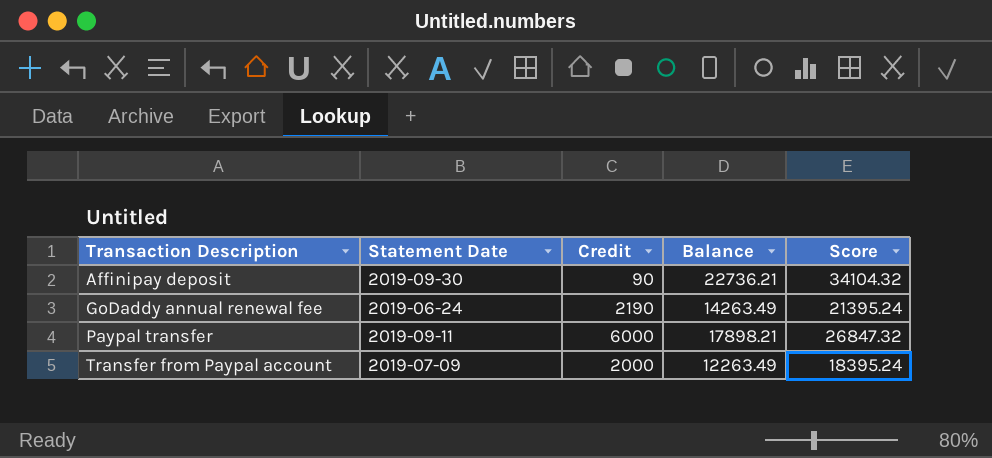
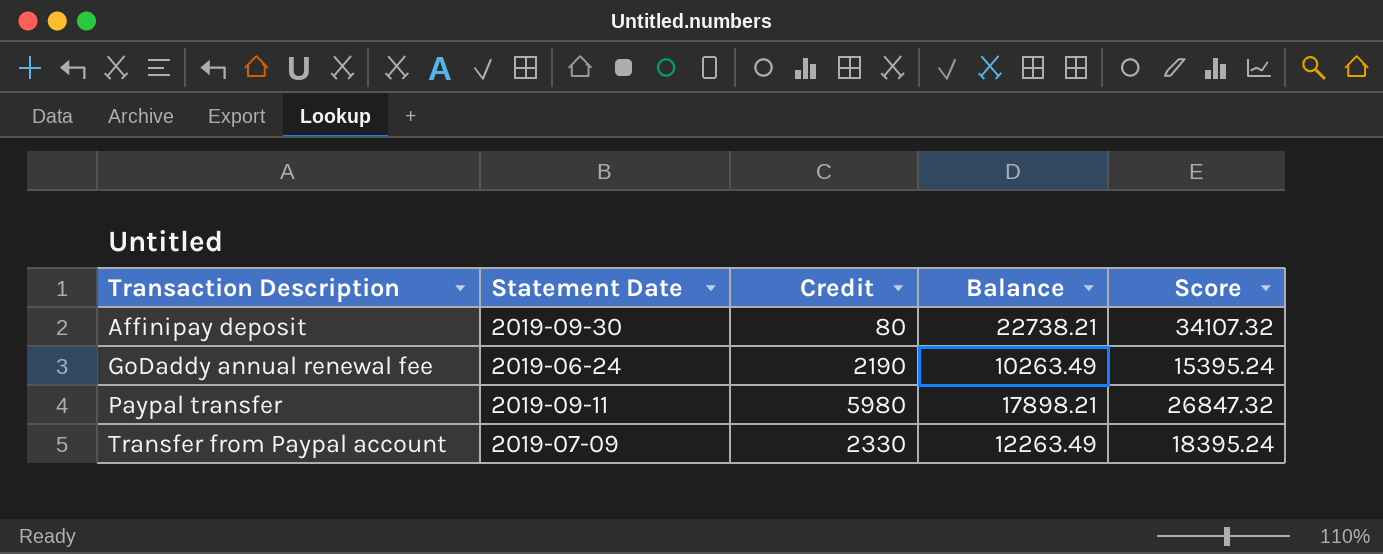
Affinipay deposit | Credit: 90 -> 80
Affinipay deposit | Balance: 22736.21 -> 22738.21
Affinipay deposit | Score: 34104.32 -> 34107.32
GoDaddy annual renewal fee | Balance: 14263.49 -> 10263.49
GoDaddy annual renewal fee | Score: 21395.24 -> 15395.24
Paypal transfer | Credit: 6000 -> 5980
Transfer from Paypal account | Credit: 2000 -> 2330

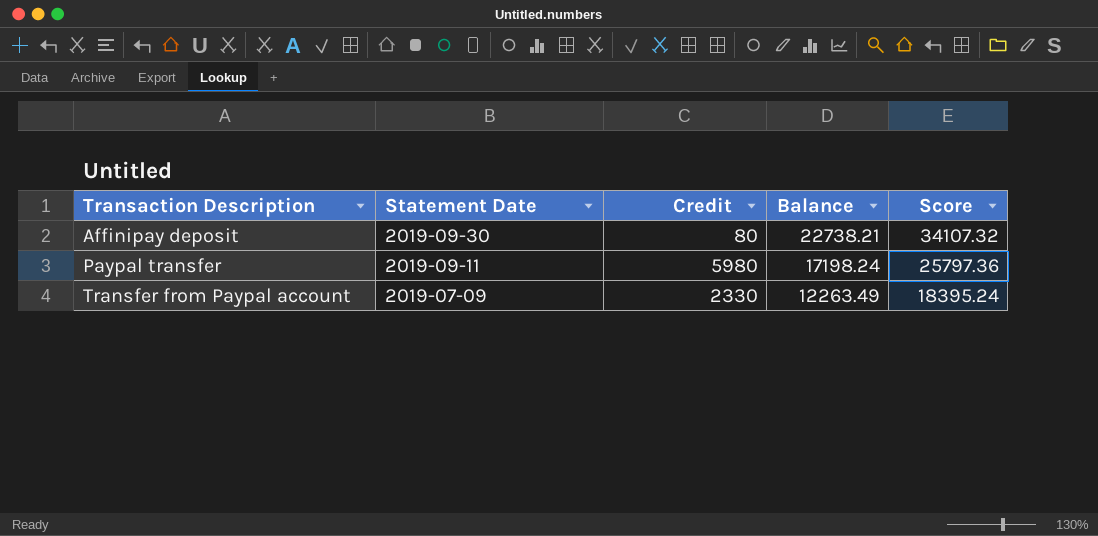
row GoDaddy annual renewal fee: 2019-06-24 | 2190 | 10263.49 | 15395.24 -> none
Paypal transfer | Balance: 17898.21 -> 17198.24
Paypal transfer | Score: 26847.32 -> 25797.36

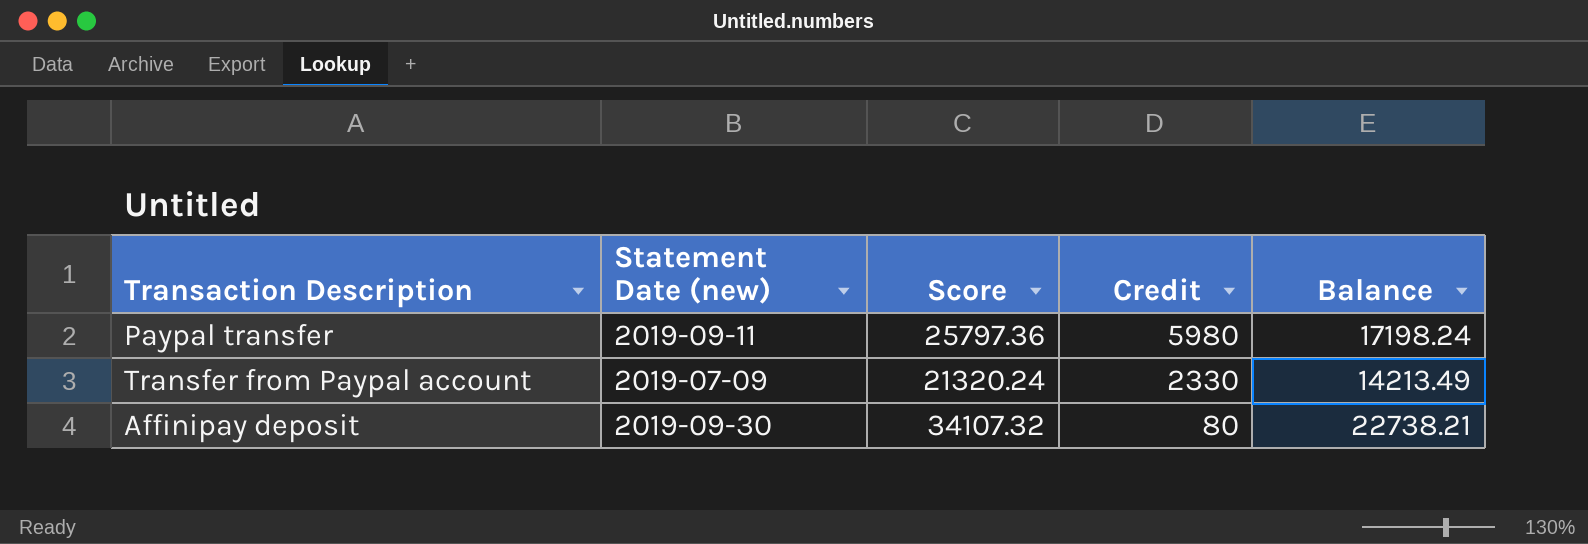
row order: Transaction Description ascending -> Credit descending
column name: Statement Date -> Statement Date (new)
column Score | position: 5 -> 3
Transfer from Paypal account | Score: 18395.24 -> 21320.24
Transfer from Paypal account | Balance: 12263.49 -> 14213.49

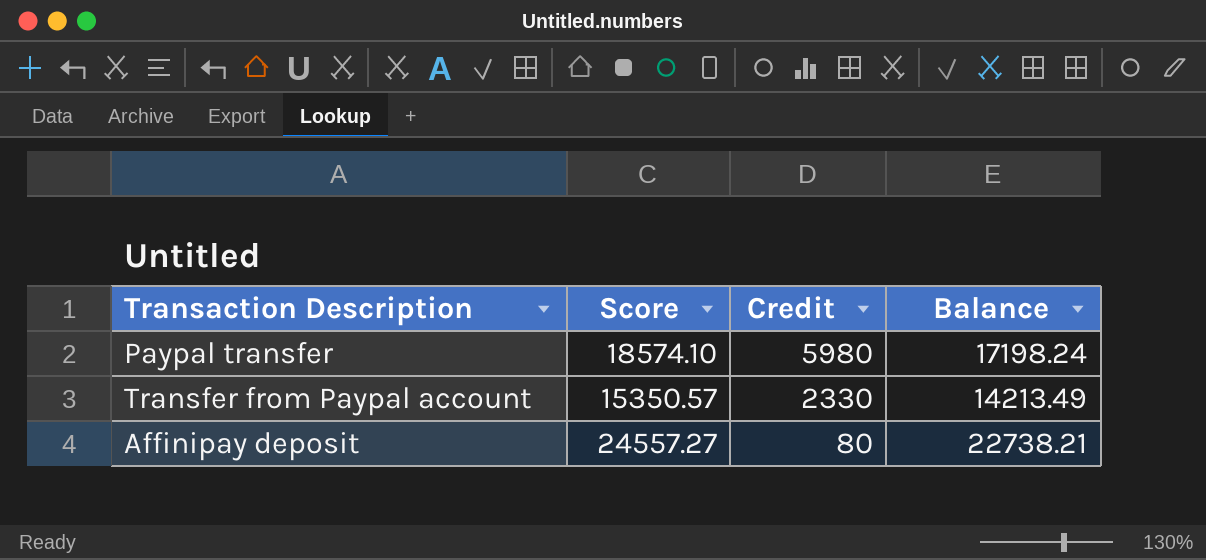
column Statement Date (new) | position: 2 -> none
column Score | formula: [Balance] * 1.5 -> [Balance] * 1.08

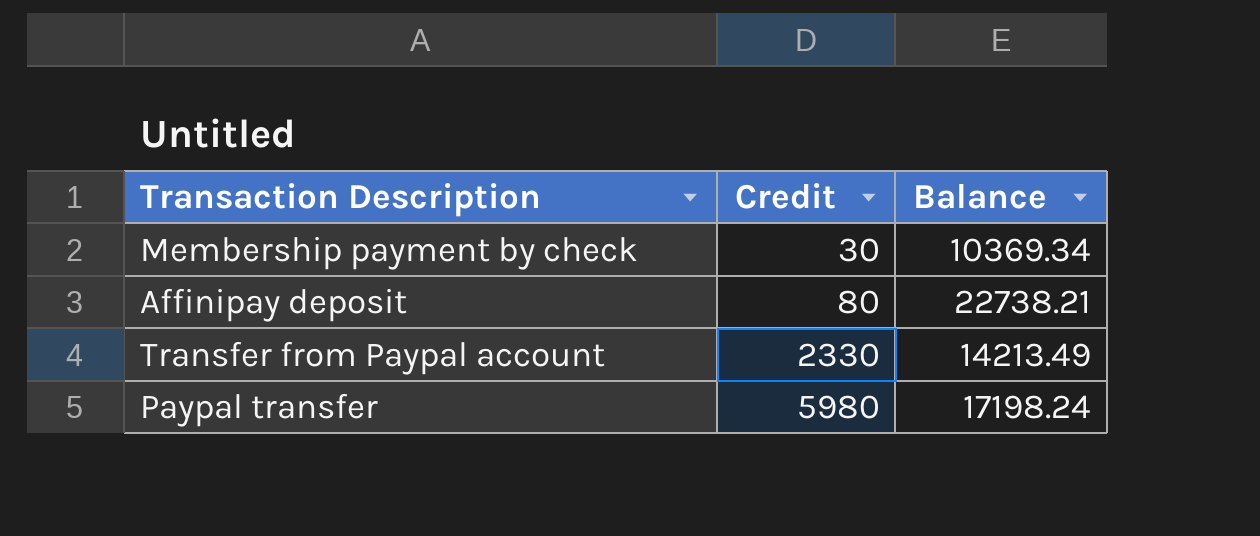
row order: Credit descending -> Credit ascending
column Score | formula: [Balance] * 1.08 -> none
row Membership payment by check: none -> 30 | 10369.34

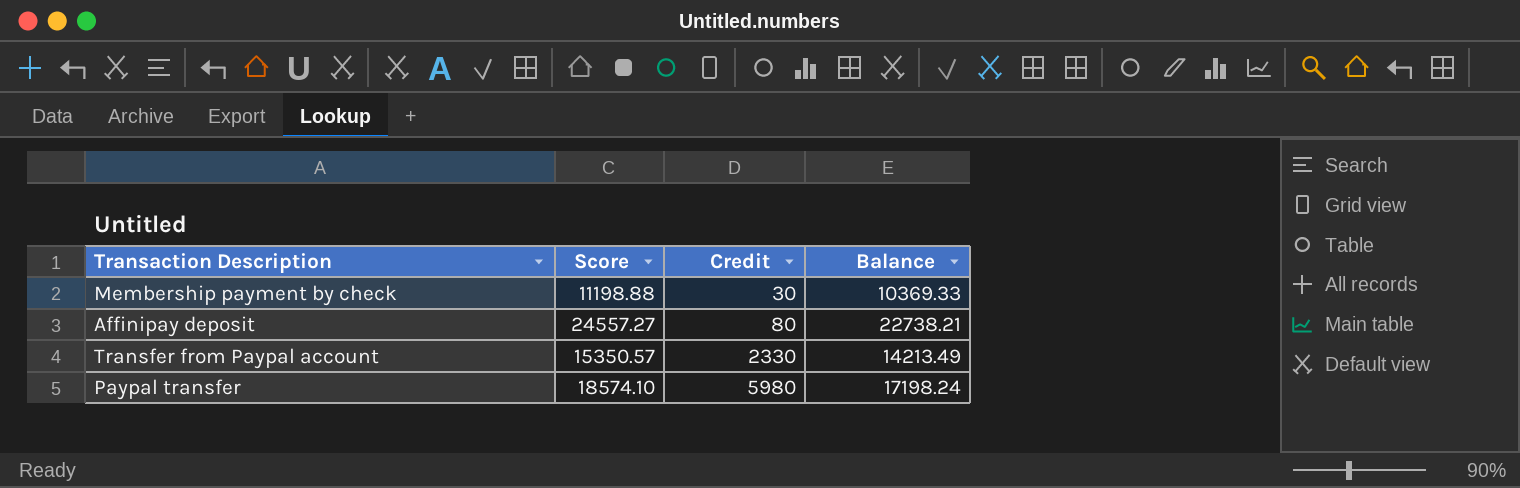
column Score | formula: none -> [Balance] * 1.08
Membership payment by check | Balance: 10369.34 -> 10369.33

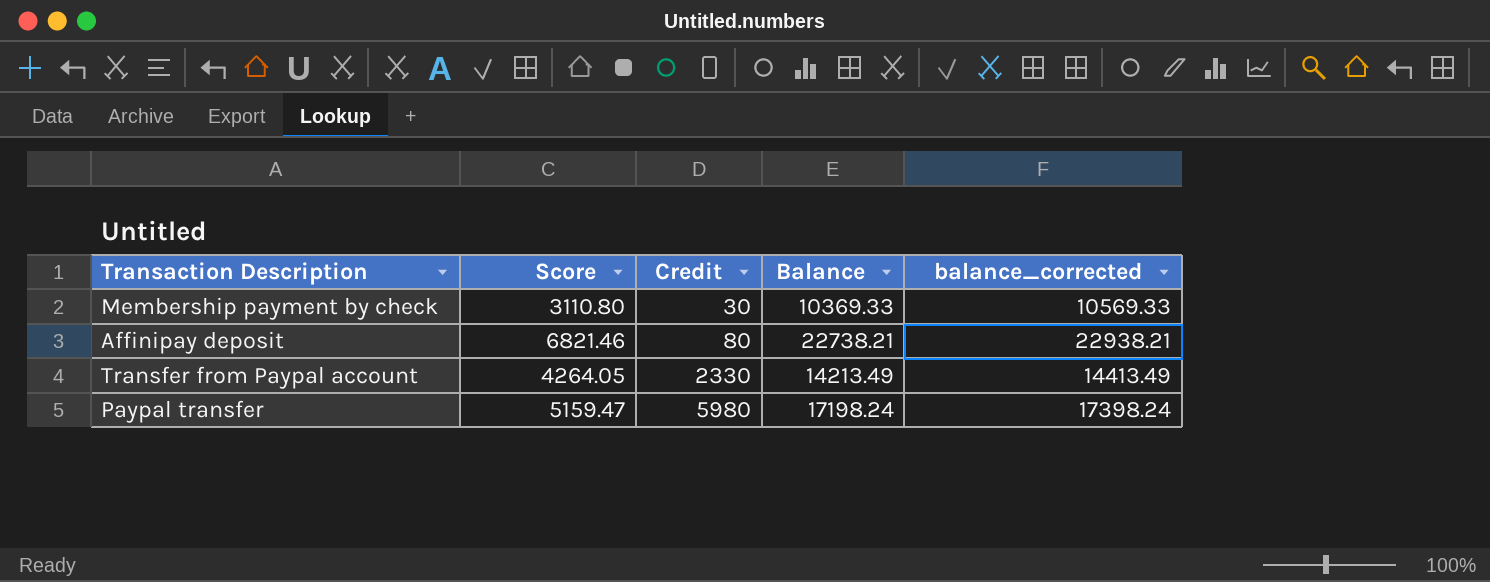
column Score | formula: [Balance] * 1.08 -> [Balance] * 0.3
column balance_corrected | formula: none -> [Balance] + 200

